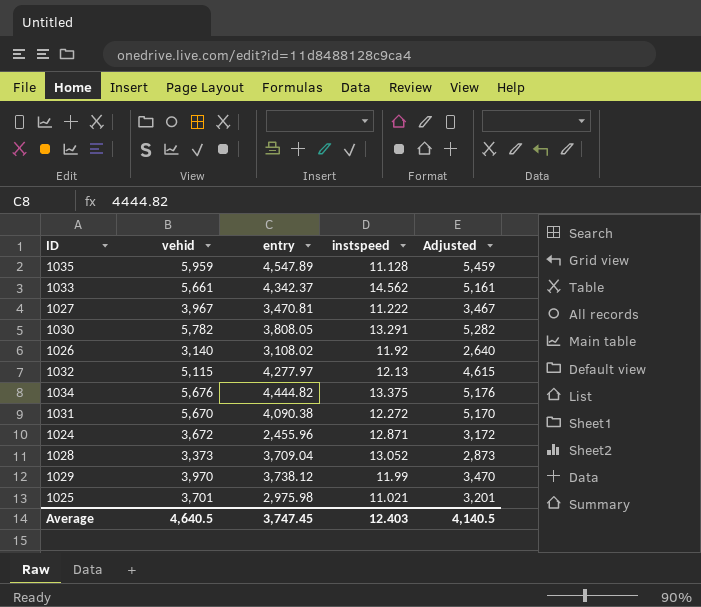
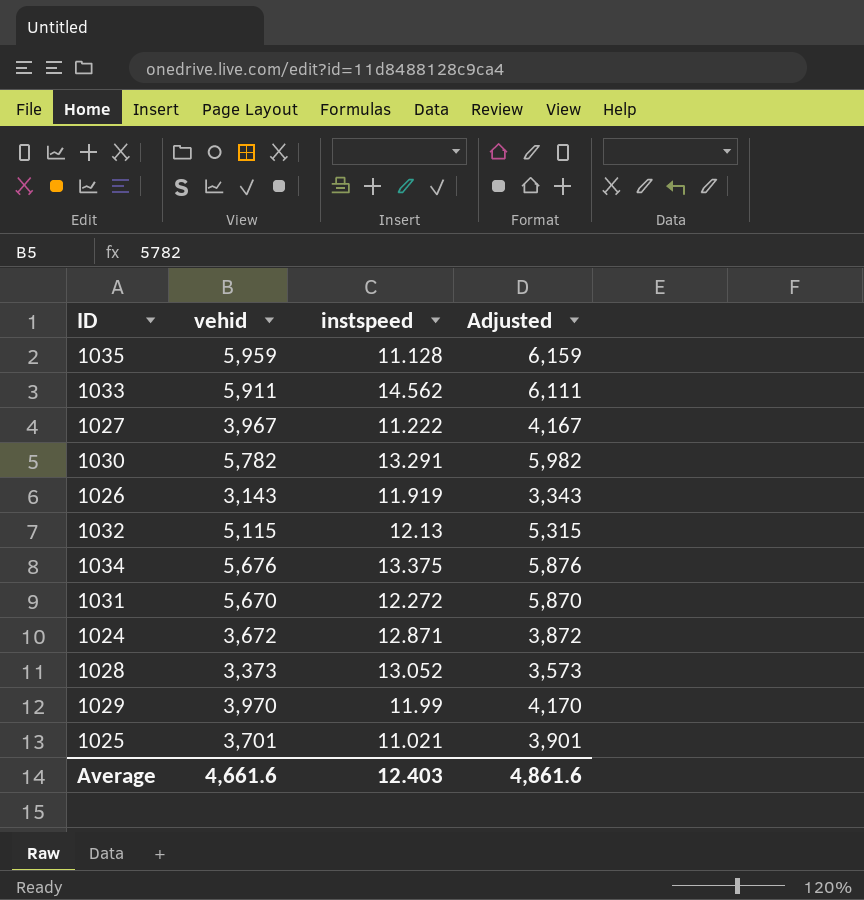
column entry | position: 3 -> none
column Adjusted | formula: [vehid] - 500 -> [vehid] + 200
1033 | vehid: 5,661 -> 5,911
1026 | vehid: 3,140 -> 3,143
1026 | instspeed: 11.92 -> 11.919
Average | vehid: 4,640.5 -> 4,661.6
Average | Adjusted: 4,140.5 -> 4,861.6

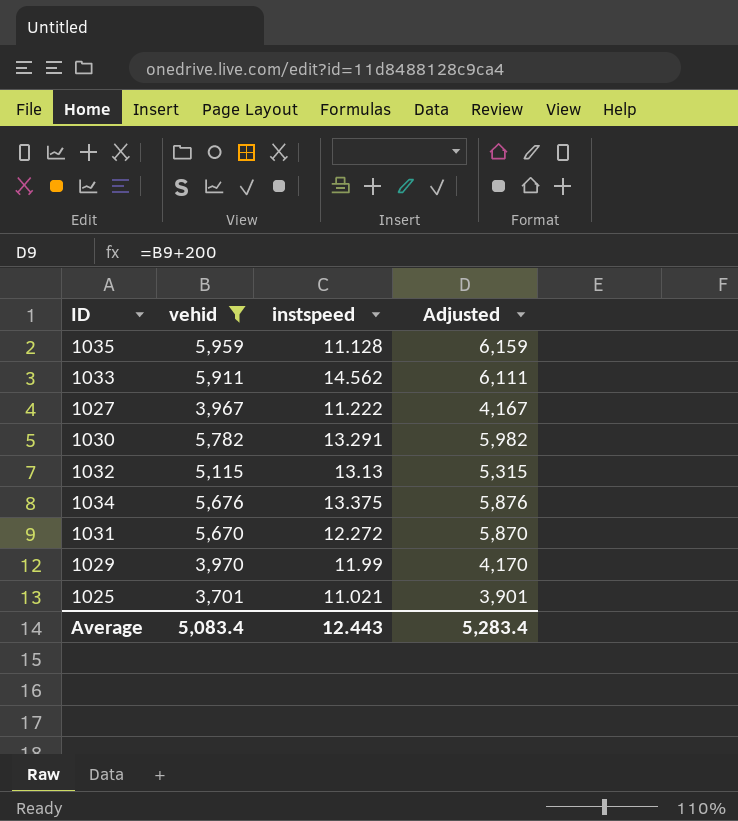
filter: none -> vehid >= 3,701
1032 | instspeed: 12.13 -> 13.13
Average | vehid: 4,661.6 -> 5,083.4
Average | instspeed: 12.403 -> 12.443
Average | Adjusted: 4,861.6 -> 5,283.4

